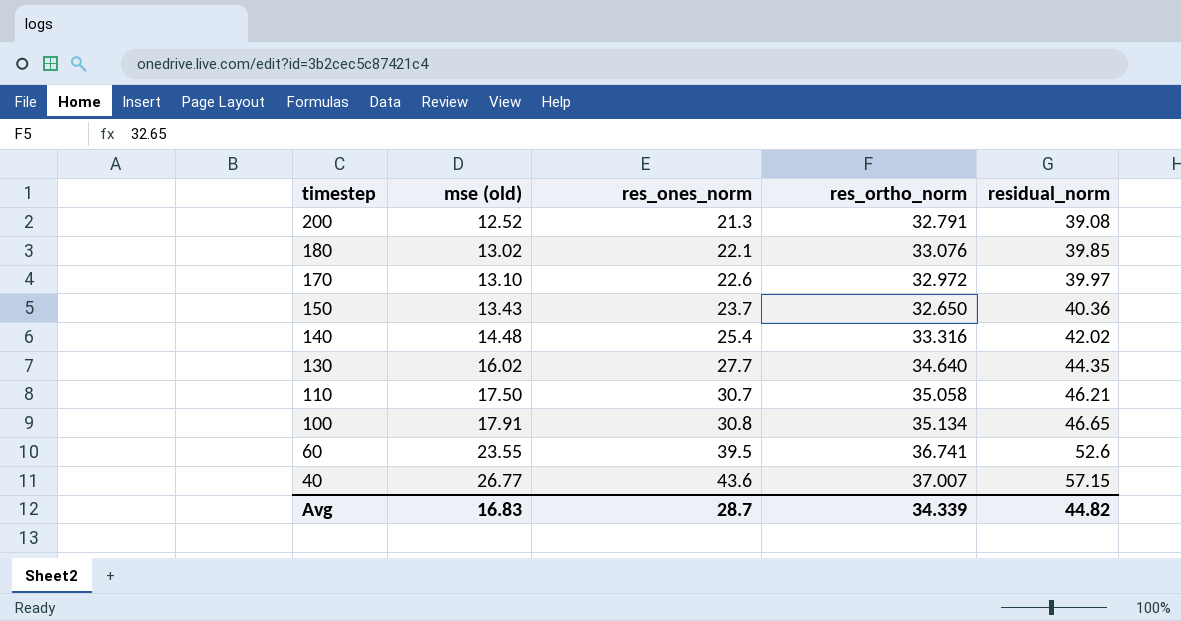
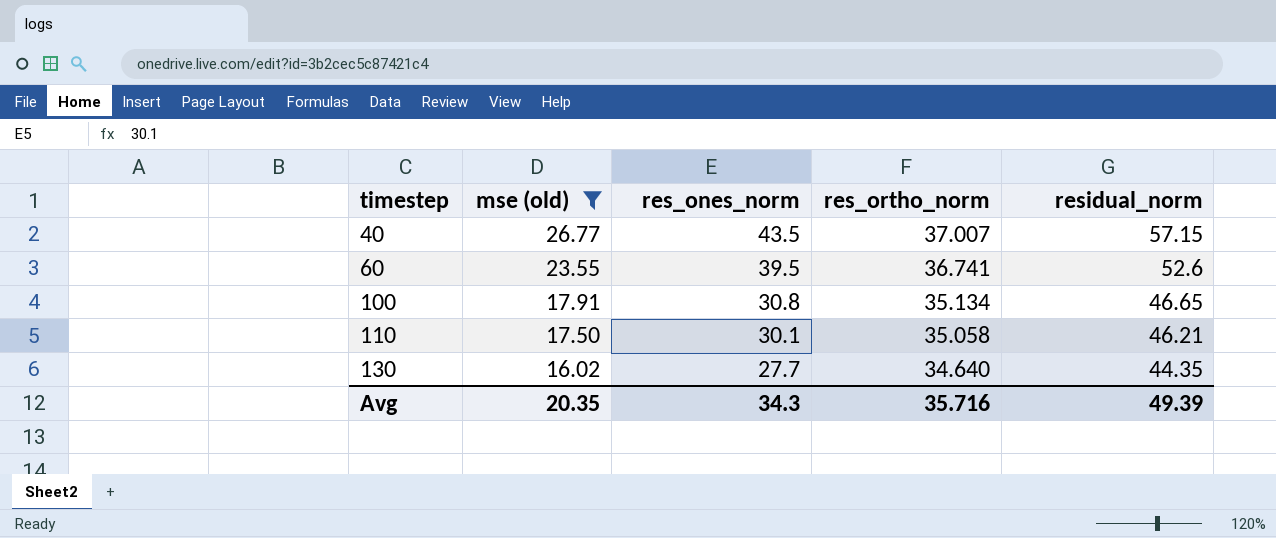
filter: none -> mse (old) >= 16.02
row order: timestep descending -> timestep ascending
40 | res_ones_norm: 43.6 -> 43.5
110 | res_ones_norm: 30.7 -> 30.1
Avg | mse (old): 16.83 -> 20.35
Avg | res_ones_norm: 28.7 -> 34.3
Avg | res_ortho_norm: 34.339 -> 35.716
Avg | residual_norm: 44.82 -> 49.39

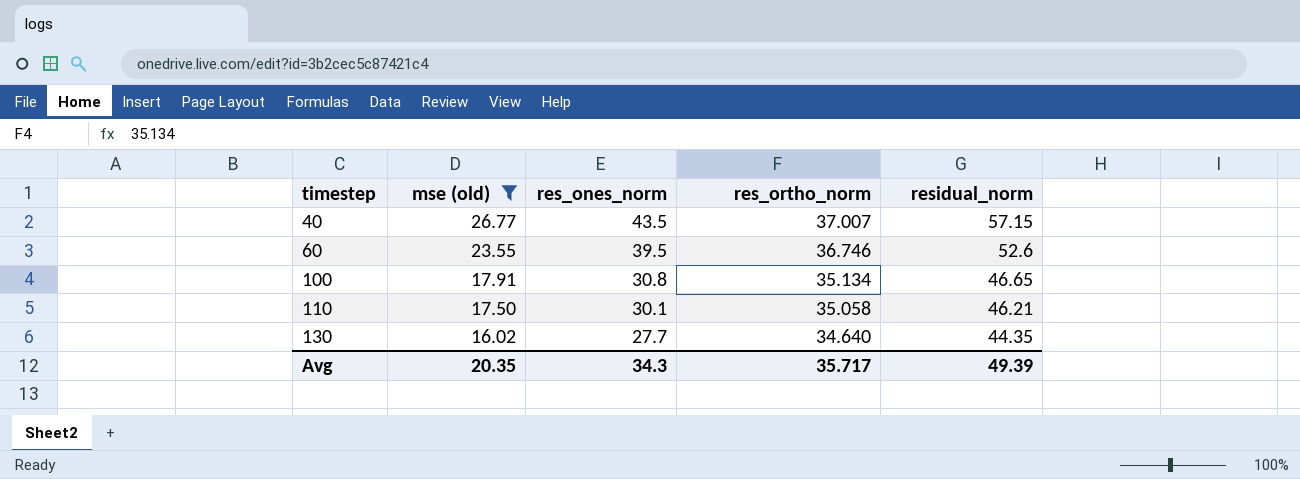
60 | res_ortho_norm: 36.741 -> 36.746
Avg | res_ortho_norm: 35.716 -> 35.717

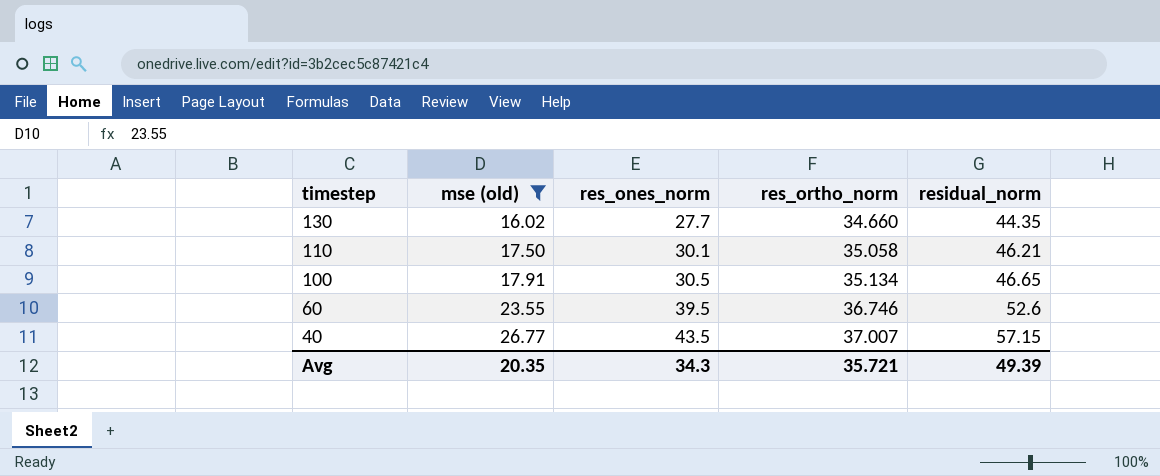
row order: timestep ascending -> timestep descending
130 | res_ortho_norm: 34.640 -> 34.660
100 | res_ones_norm: 30.8 -> 30.5
Avg | res_ortho_norm: 35.717 -> 35.721

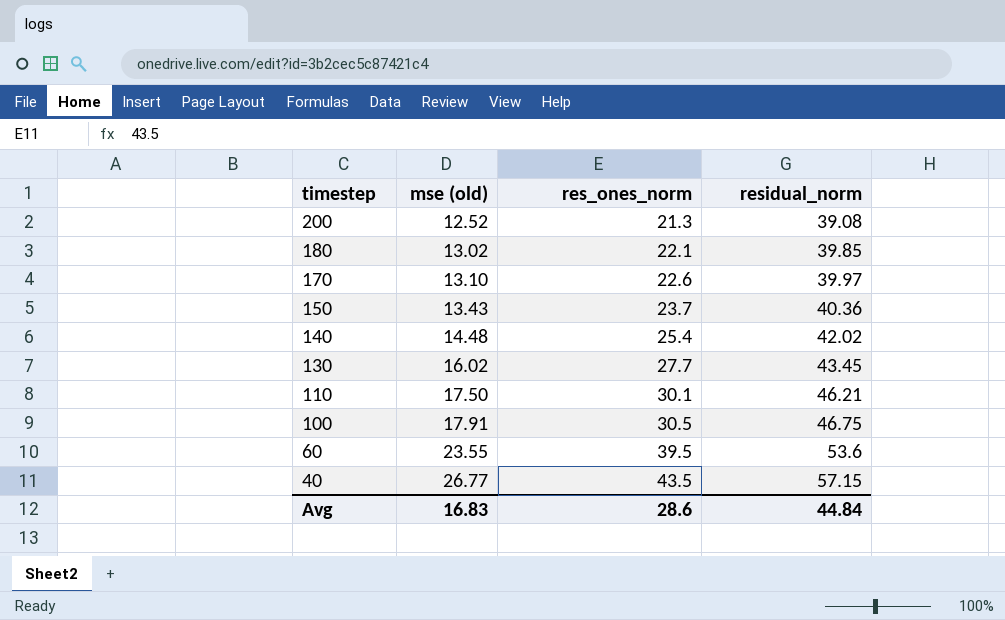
filter: mse (old) >= 16.02 -> none
column res_ortho_norm | position: 4 -> none
130 | residual_norm: 44.35 -> 43.45
100 | residual_norm: 46.65 -> 46.75
60 | residual_norm: 52.6 -> 53.6
Avg | mse (old): 20.35 -> 16.83
Avg | res_ones_norm: 34.3 -> 28.6
Avg | residual_norm: 49.39 -> 44.84

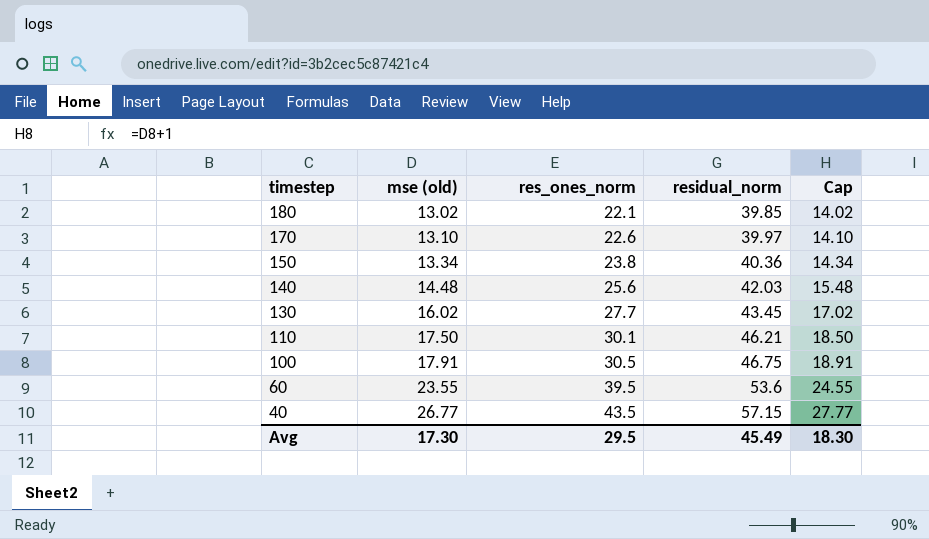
column Cap | formula: none -> [mse (old)] + 1
row 200: 12.52 | 21.3 | 39.08 -> none
150 | mse (old): 13.43 -> 13.34
150 | res_ones_norm: 23.7 -> 23.8
140 | res_ones_norm: 25.4 -> 25.6
140 | residual_norm: 42.02 -> 42.03
Avg | mse (old): 16.83 -> 17.30
Avg | res_ones_norm: 28.6 -> 29.5
Avg | residual_norm: 44.84 -> 45.49

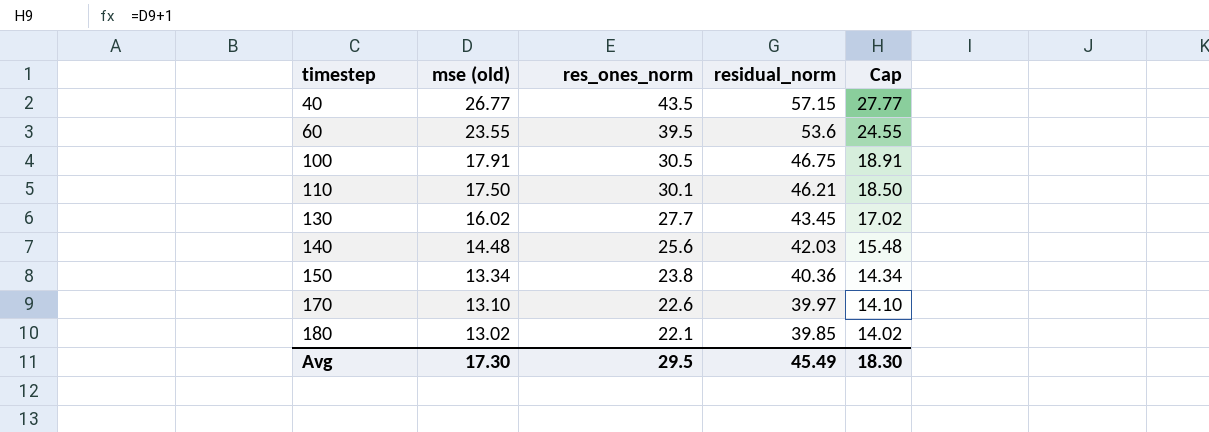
row order: timestep descending -> timestep ascending

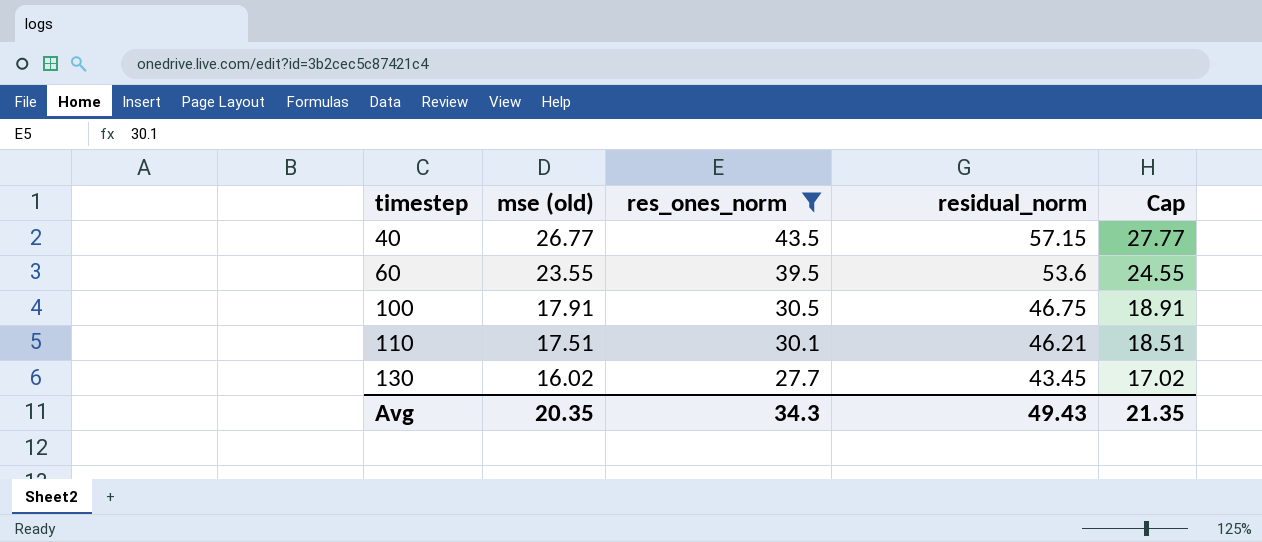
filter: none -> res_ones_norm >= 27.7
110 | mse (old): 17.50 -> 17.51
110 | Cap: 18.50 -> 18.51
Avg | mse (old): 17.30 -> 20.35
Avg | res_ones_norm: 29.5 -> 34.3
Avg | residual_norm: 45.49 -> 49.43
Avg | Cap: 18.30 -> 21.35

